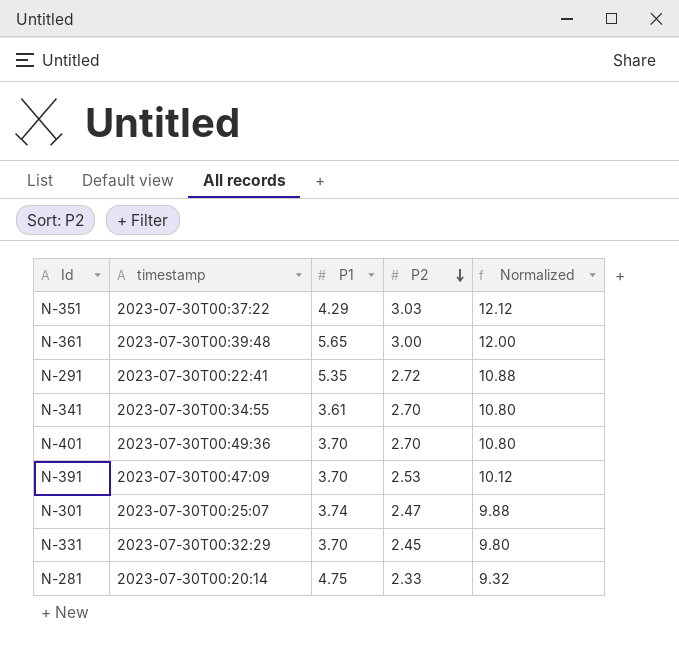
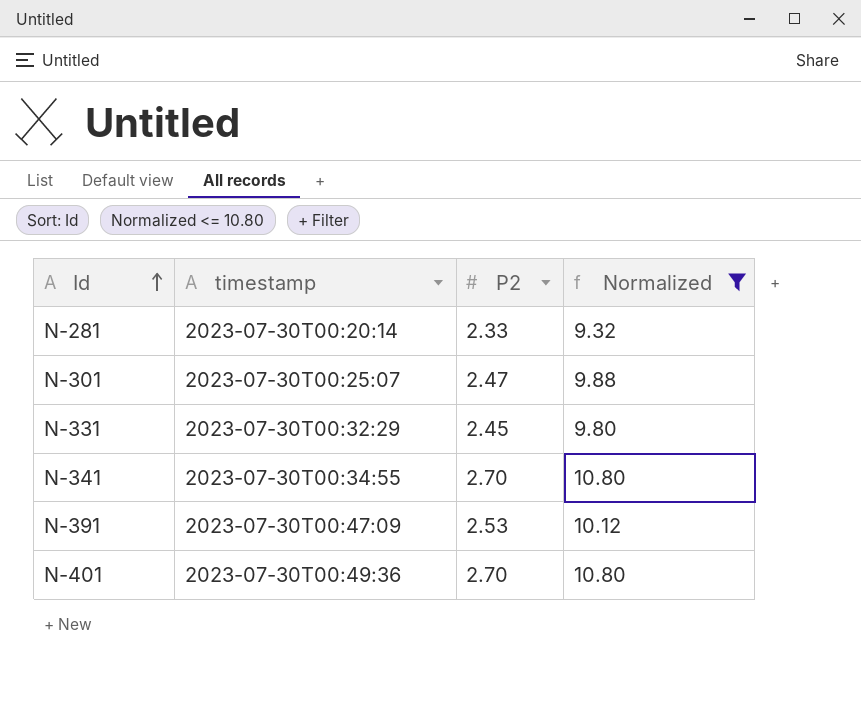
filter: none -> Normalized <= 10.80
row order: P2 descending -> Id ascending
column P1 | position: 3 -> none

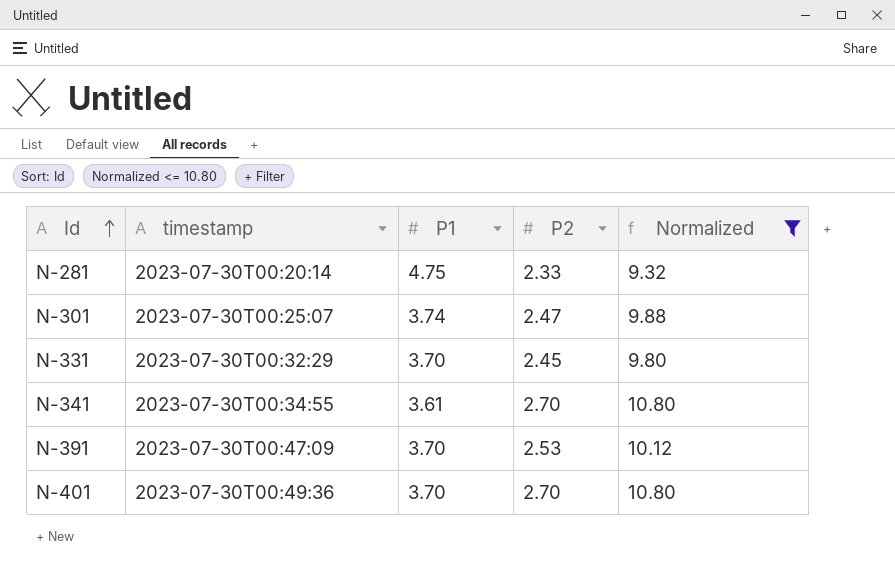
column P1 | position: none -> 3

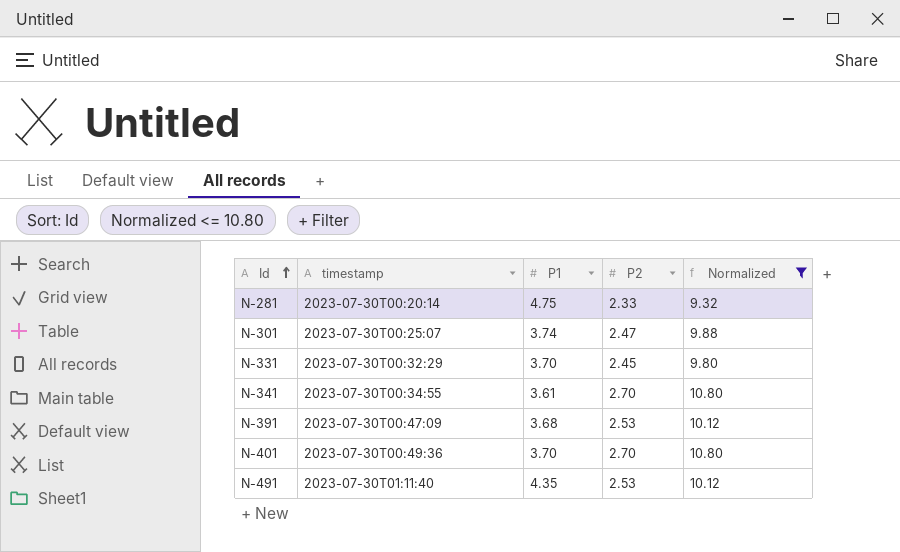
N-391 | P1: 3.70 -> 3.68
row N-491: none -> 2023-07-30T01:11:40 | 4.35 | 2.53 | 10.12

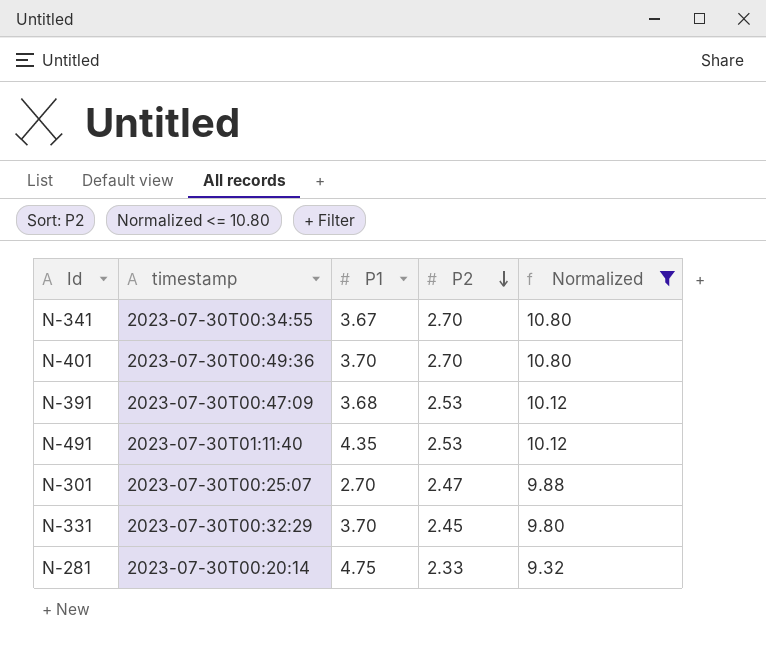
row order: Id ascending -> P2 descending
N-341 | P1: 3.61 -> 3.67
N-301 | P1: 3.74 -> 2.70

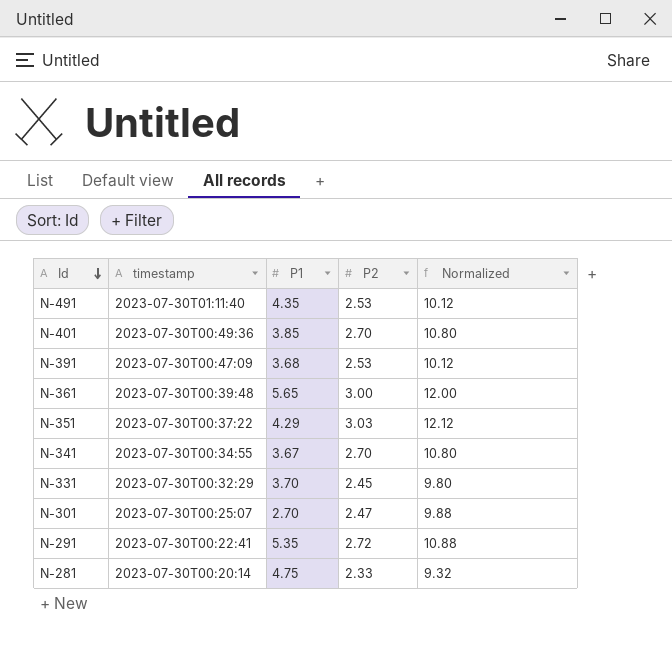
filter: Normalized <= 10.80 -> none
row order: P2 descending -> Id descending
N-401 | P1: 3.70 -> 3.85

